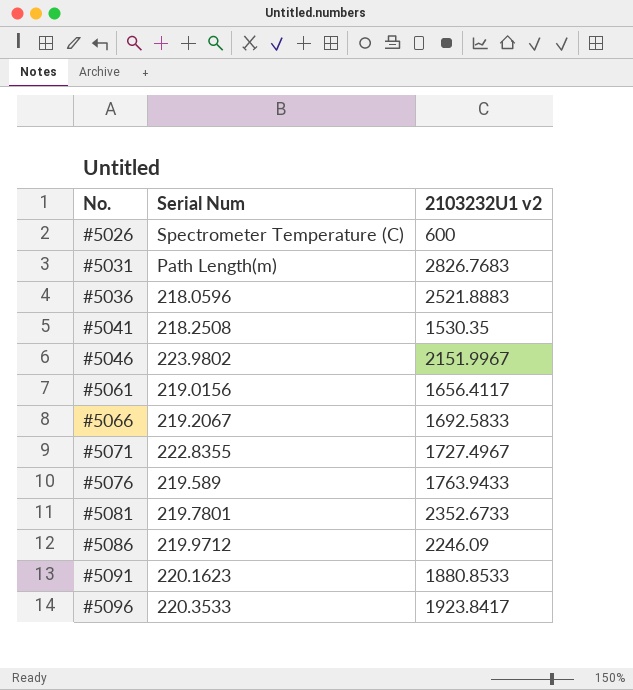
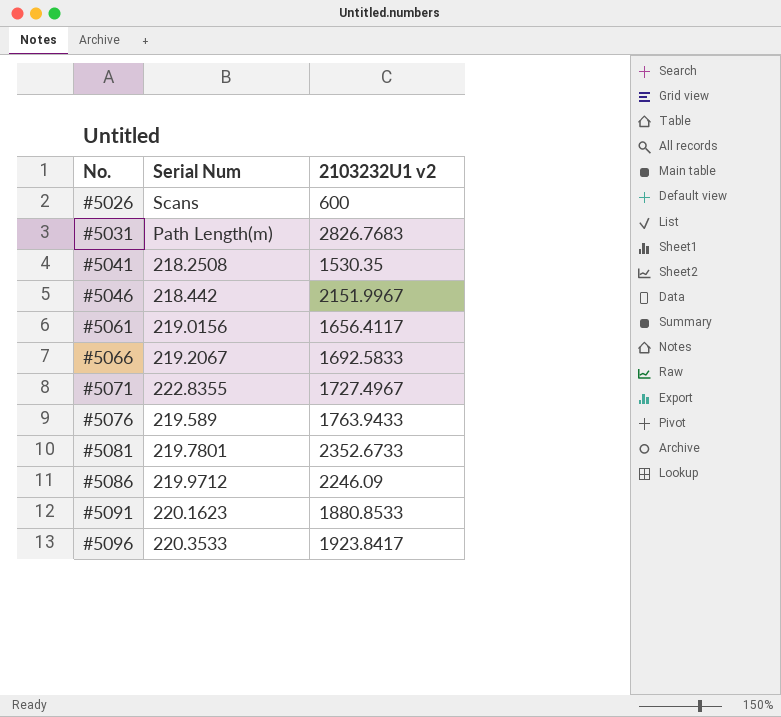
row #5036: 218.0596 | 2521.8883 -> none
#5026 | Serial Num: Spectrometer Temperature (C) -> Scans
#5046 | Serial Num: 223.9802 -> 218.442

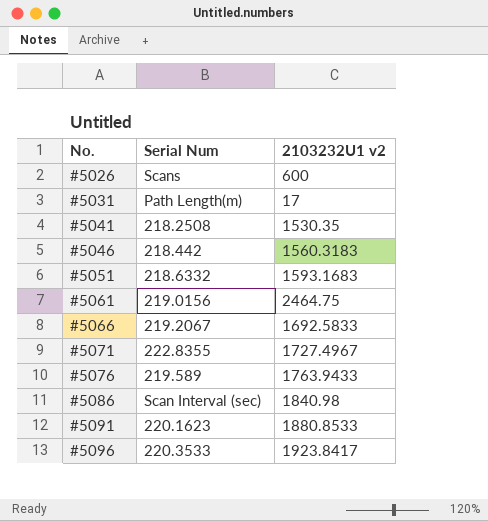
row #5081: 219.7801 | 2352.6733 -> none
#5031 | 2103232U1 v2: 2826.7683 -> 17
#5046 | 2103232U1 v2: 2151.9967 -> 1560.3183
row #5051: none -> 218.6332 | 1593.1683
#5061 | 2103232U1 v2: 1656.4117 -> 2464.75
#5086 | Serial Num: 219.9712 -> Scan Interval (sec)
#5086 | 2103232U1 v2: 2246.09 -> 1840.98

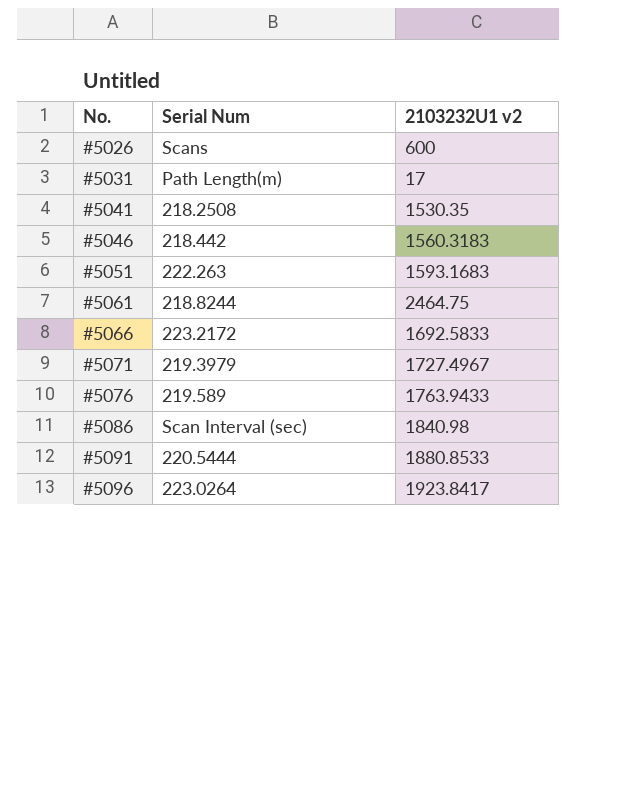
#5051 | Serial Num: 218.6332 -> 222.263
#5061 | Serial Num: 219.0156 -> 218.8244
#5066 | Serial Num: 219.2067 -> 223.2172
#5071 | Serial Num: 222.8355 -> 219.3979
#5091 | Serial Num: 220.1623 -> 220.5444
#5096 | Serial Num: 220.3533 -> 223.0264

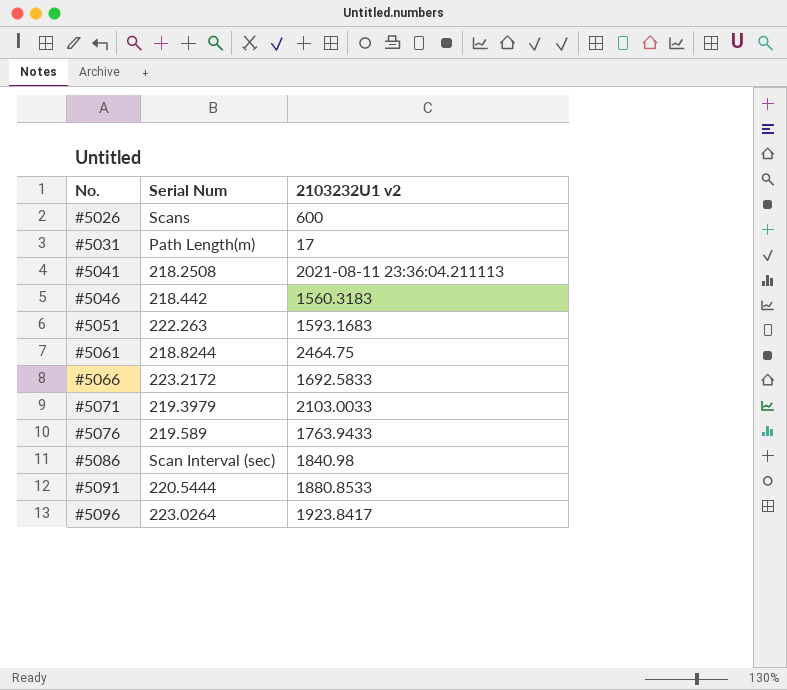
#5041 | 2103232U1 v2: 1530.35 -> 2021-08-11 23:36:04.211113
#5071 | 2103232U1 v2: 1727.4967 -> 2103.0033

